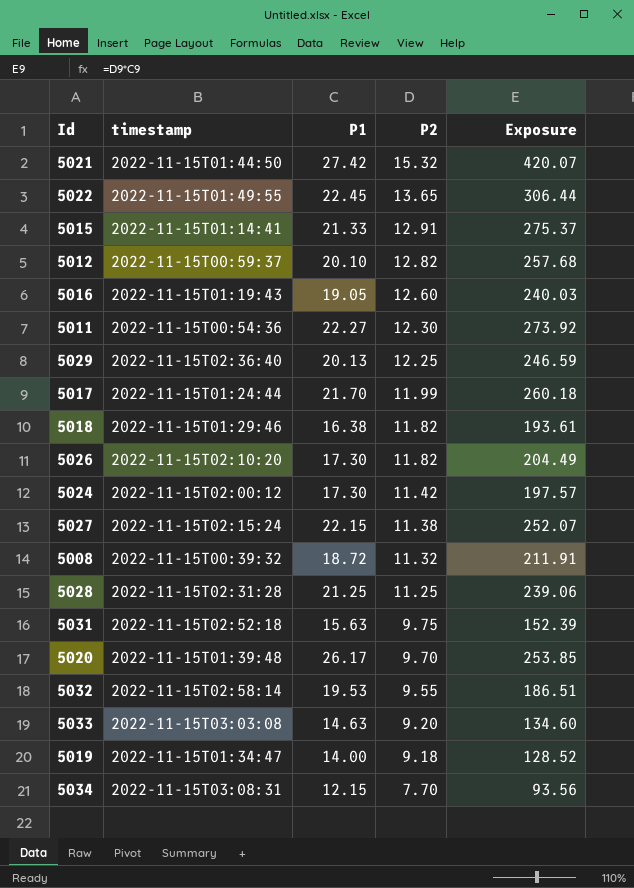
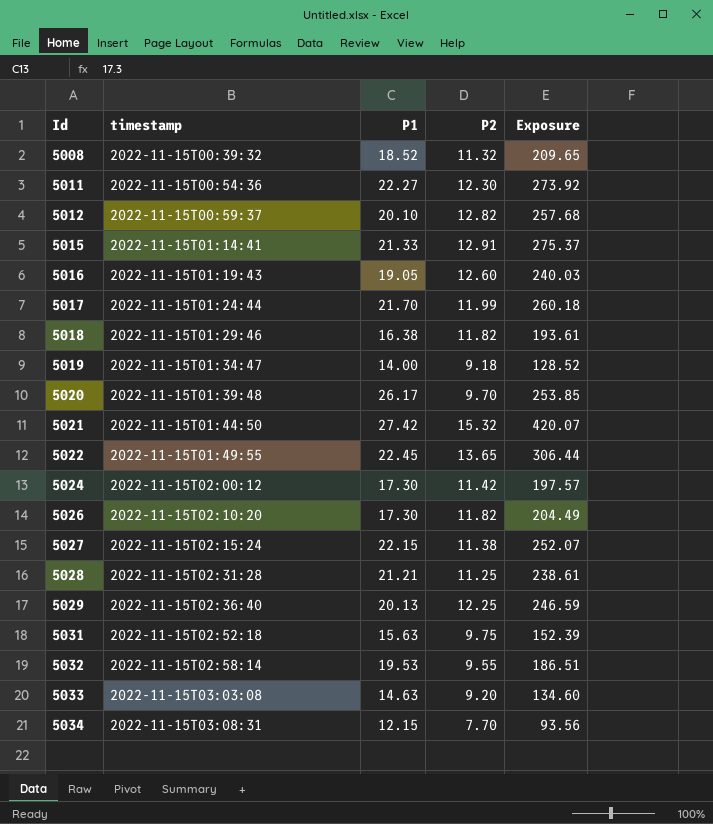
row order: P2 descending -> Id ascending
5008 | P1: 18.72 -> 18.52
5008 | Exposure: 211.91 -> 209.65
5028 | P1: 21.25 -> 21.21
5028 | Exposure: 239.06 -> 238.61

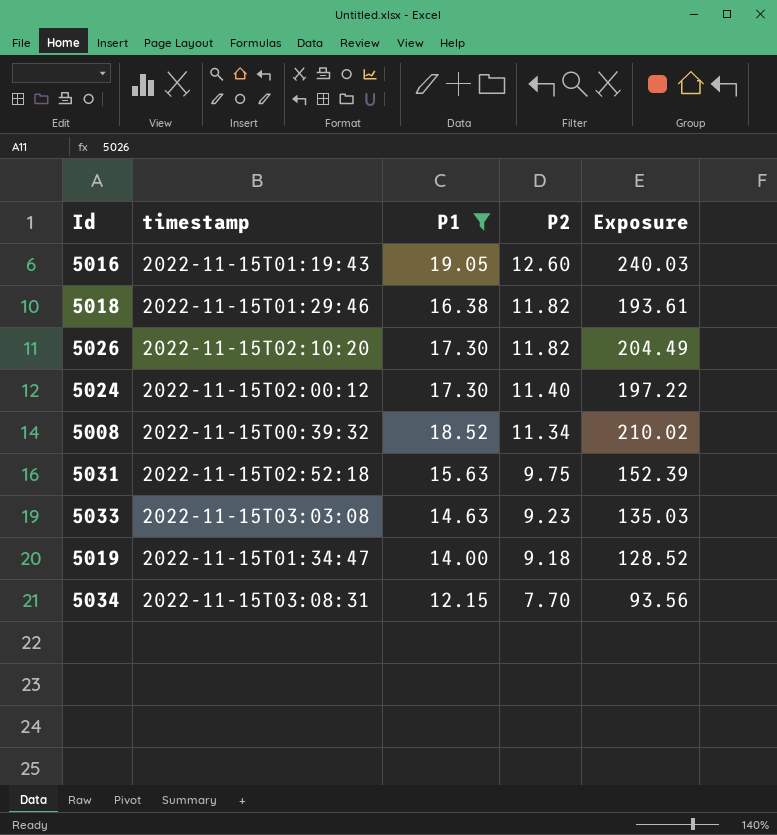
filter: none -> P1 <= 19.05
row order: Id ascending -> P2 descending
5024 | P2: 11.42 -> 11.40
5024 | Exposure: 197.57 -> 197.22
5008 | P2: 11.32 -> 11.34
5008 | Exposure: 209.65 -> 210.02
5033 | P2: 9.20 -> 9.23
5033 | Exposure: 134.60 -> 135.03

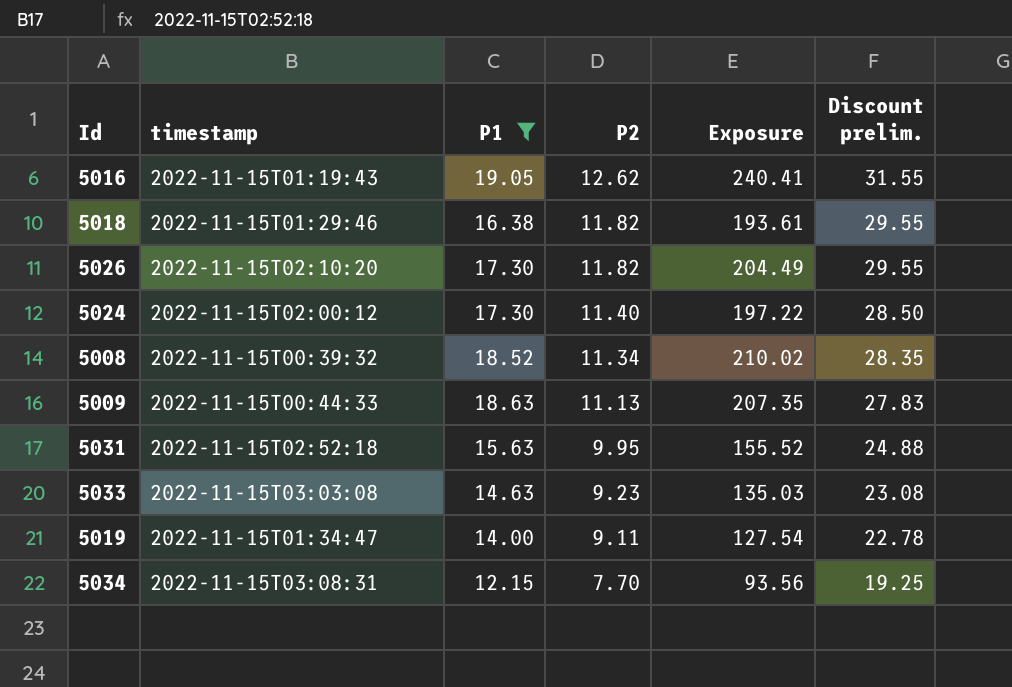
column Discount prelim. | formula: none -> [P2] * 2.5
5016 | P2: 12.60 -> 12.62
5016 | Exposure: 240.03 -> 240.41
row 5009: none -> 2022-11-15T00:44:33 | 18.63 | 11.13 | 207.35 | 27.83
5031 | P2: 9.75 -> 9.95
5031 | Exposure: 152.39 -> 155.52
5019 | P2: 9.18 -> 9.11
5019 | Exposure: 128.52 -> 127.54

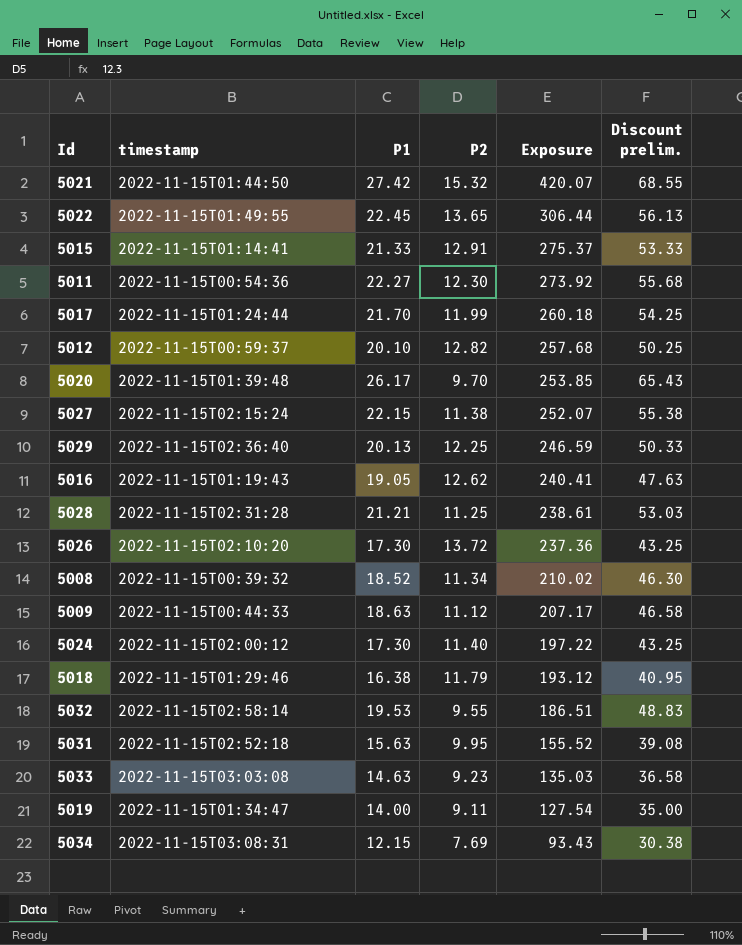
filter: P1 <= 19.05 -> none
row order: P2 descending -> Exposure descending
column Discount prelim. | formula: [P2] * 2.5 -> [P1] * 2.5
5026 | P2: 11.82 -> 13.72
5026 | Exposure: 204.49 -> 237.36
5009 | P2: 11.13 -> 11.12
5009 | Exposure: 207.35 -> 207.17
5018 | P2: 11.82 -> 11.79
5018 | Exposure: 193.61 -> 193.12
5034 | P2: 7.70 -> 7.69
5034 | Exposure: 93.56 -> 93.43

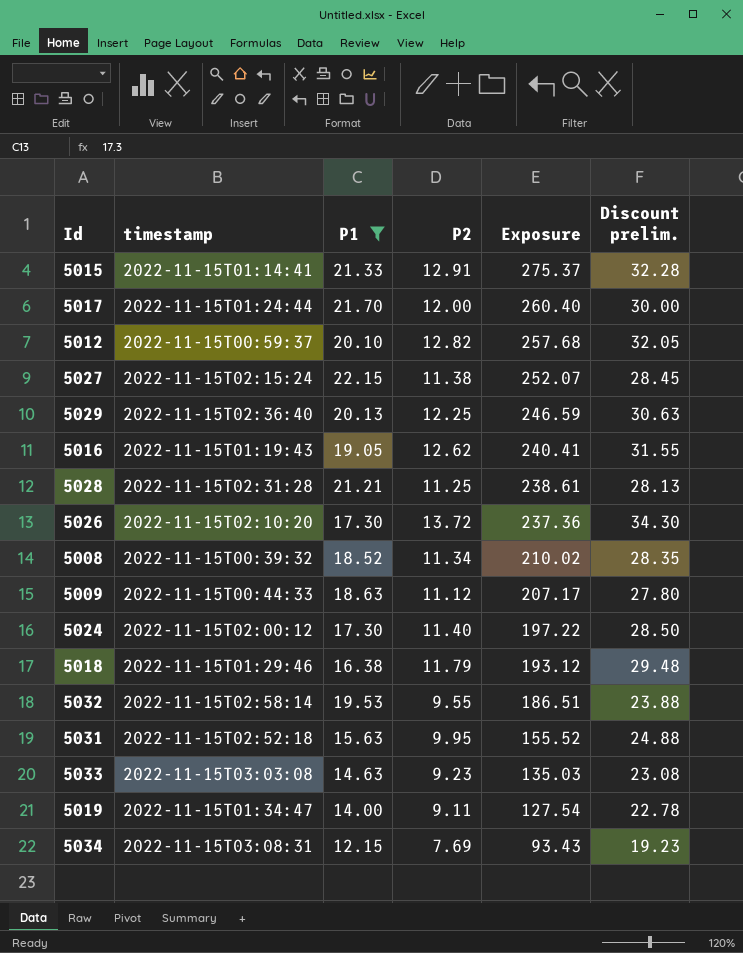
filter: none -> P1 <= 22.15
column Discount prelim. | formula: [P1] * 2.5 -> [P2] * 2.5
5017 | P2: 11.99 -> 12.00
5017 | Exposure: 260.18 -> 260.40

